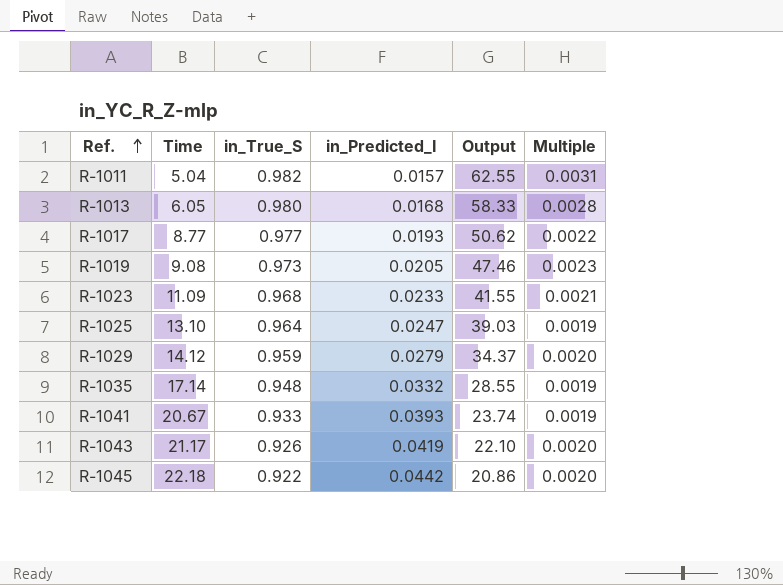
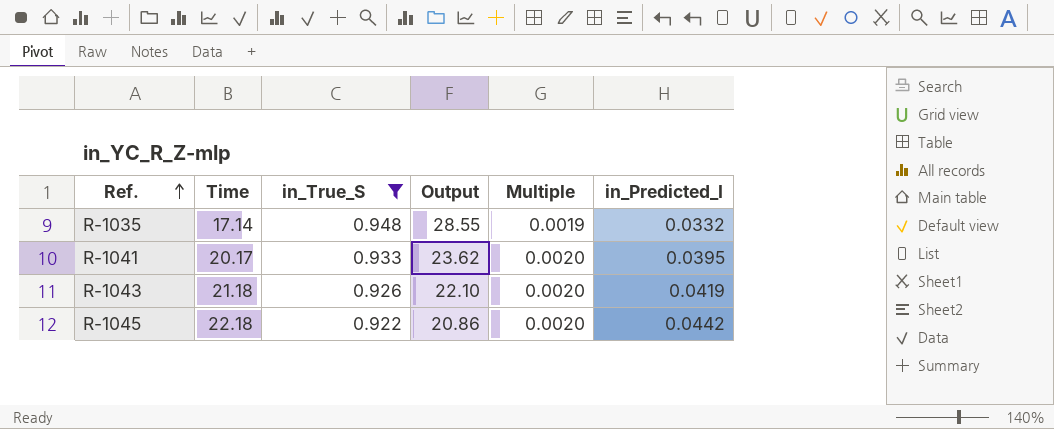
filter: none -> in_True_S <= 0.948
column in_Predicted_I | position: 4 -> 6
R-1041 | Time: 20.67 -> 20.17
R-1041 | Output: 23.74 -> 23.62
R-1041 | Multiple: 0.0019 -> 0.0020
R-1041 | in_Predicted_I: 0.0393 -> 0.0395
R-1043 | Time: 21.17 -> 21.18

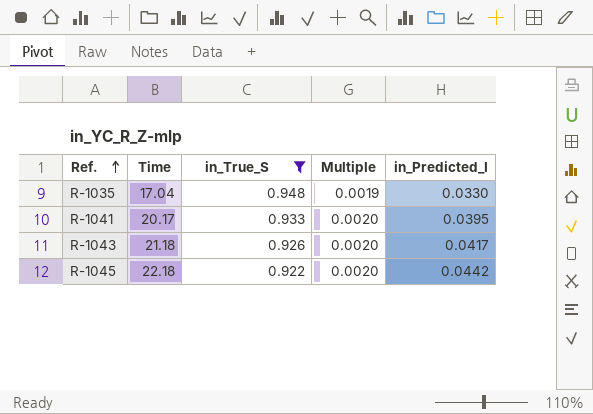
column Output | formula: [in_True_S] / [in_Predicted_I] -> none
R-1035 | Time: 17.14 -> 17.04
R-1035 | in_Predicted_I: 0.0332 -> 0.0330
R-1043 | in_Predicted_I: 0.0419 -> 0.0417

